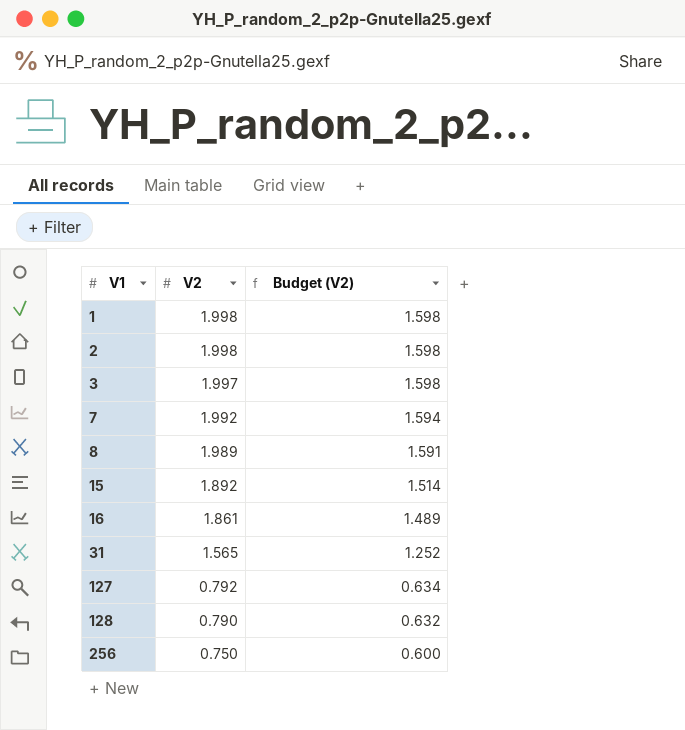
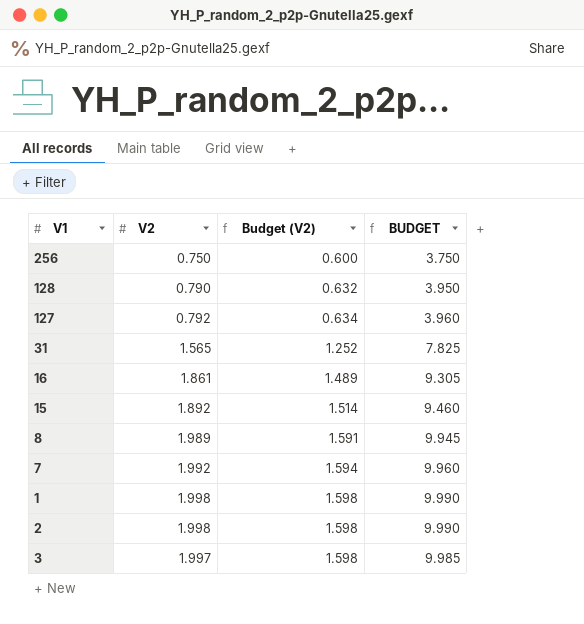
row order: V1 ascending -> Budget (V2) ascending
column BUDGET | formula: none -> [V2] * 5

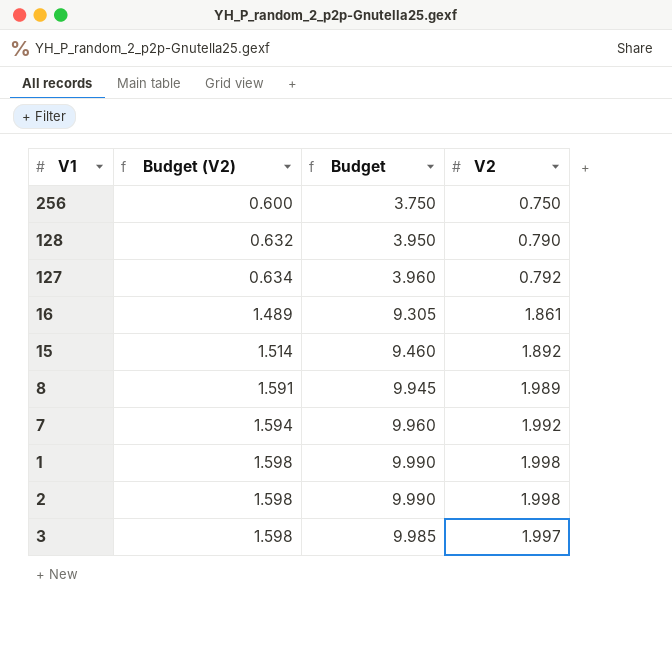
column name: BUDGET -> Budget
column V2 | position: 2 -> 4
row 31: 1.565 | 1.252 | 7.825 -> none

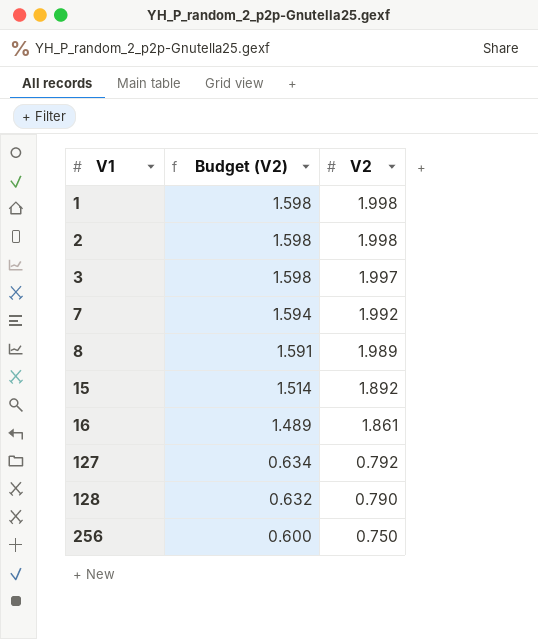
row order: Budget (V2) ascending -> V1 ascending
column Budget | formula: [V2] * 5 -> none

